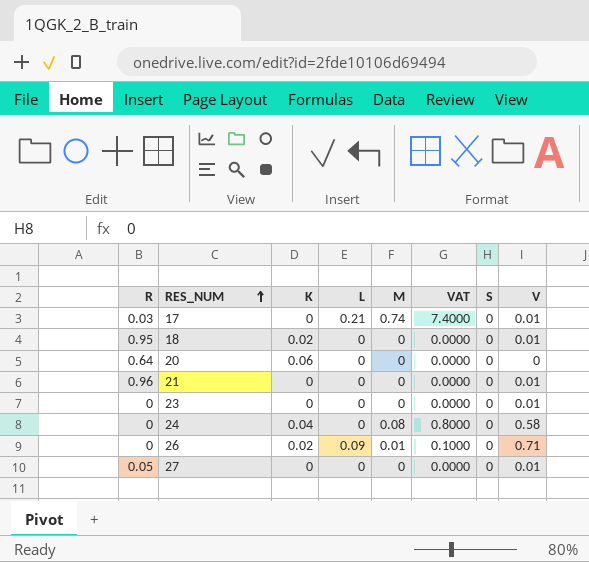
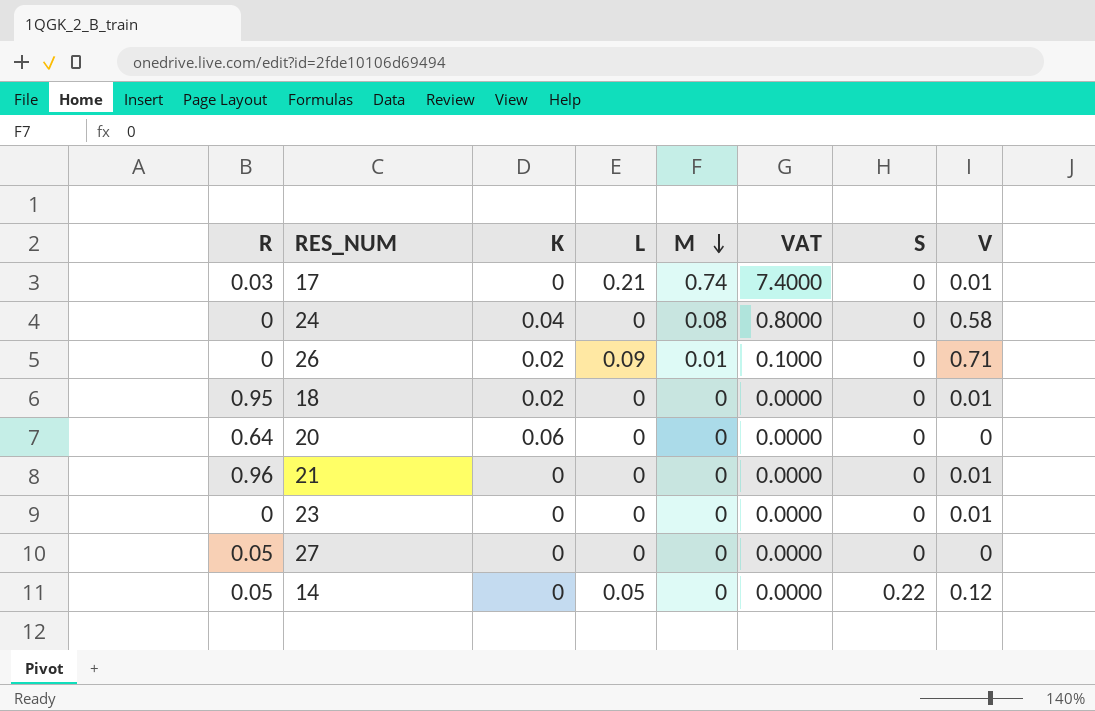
row order: RES_NUM ascending -> M descending
27 | V: 0.01 -> 0
row 14: none -> 0.05 | 0 | 0.05 | 0 | 0.0000 | 0.22 | 0.12

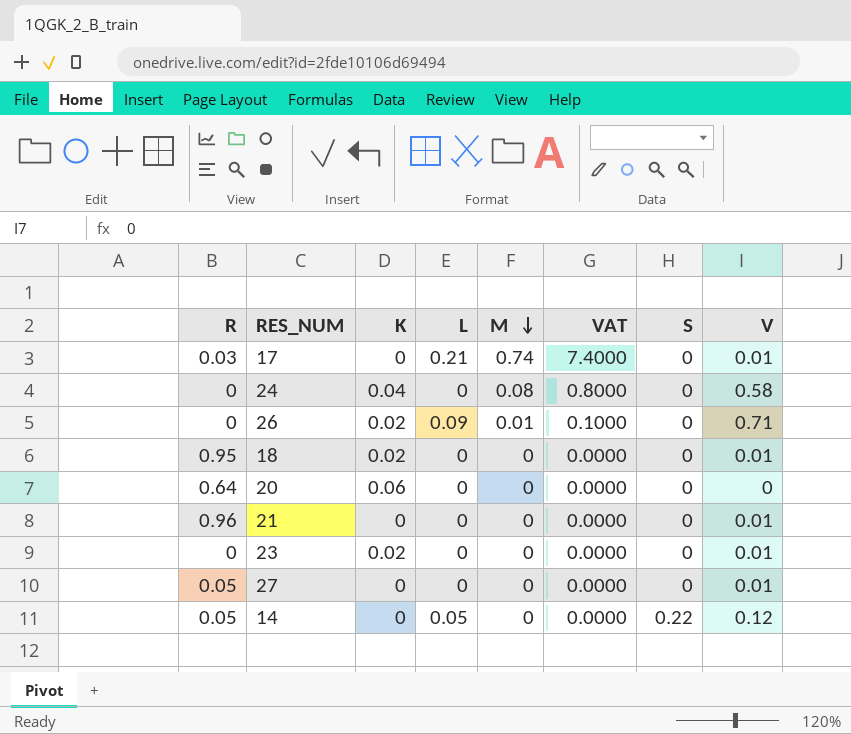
23 | K: 0 -> 0.02
27 | V: 0 -> 0.01

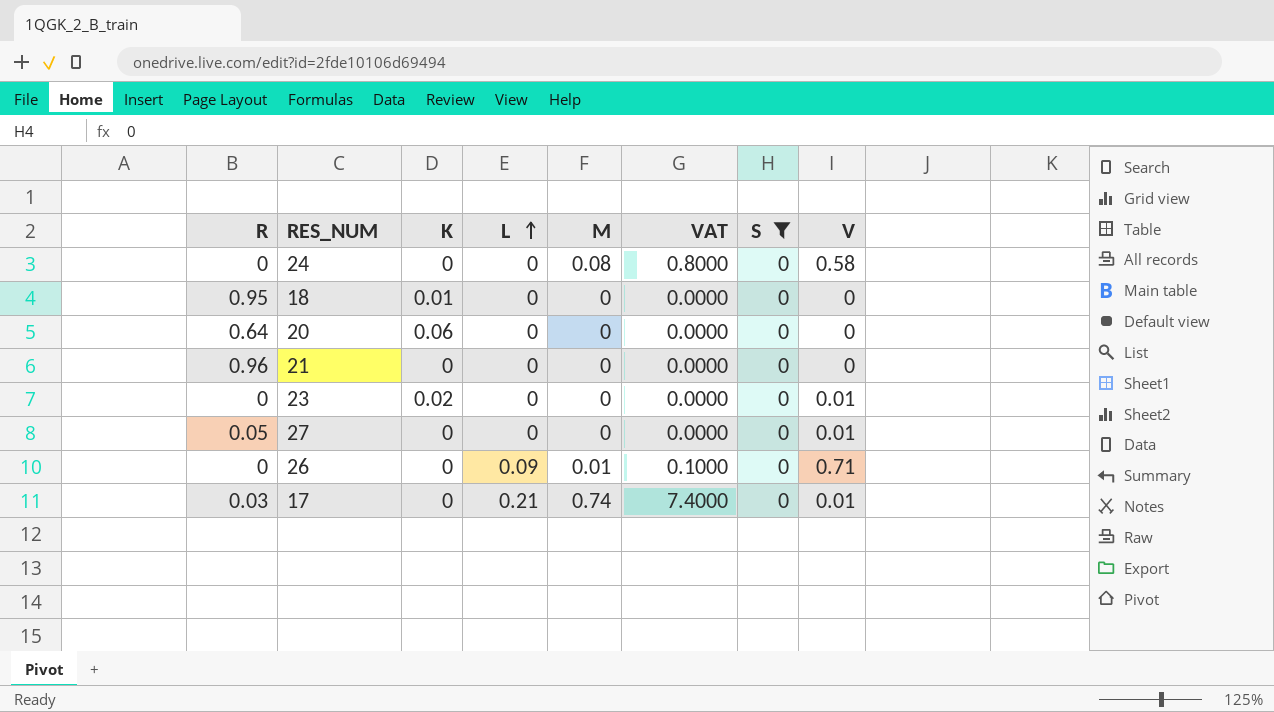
filter: none -> S = 0
row order: M descending -> L ascending
24 | K: 0.04 -> 0
18 | K: 0.02 -> 0.01
18 | V: 0.01 -> 0
21 | V: 0.01 -> 0
26 | K: 0.02 -> 0

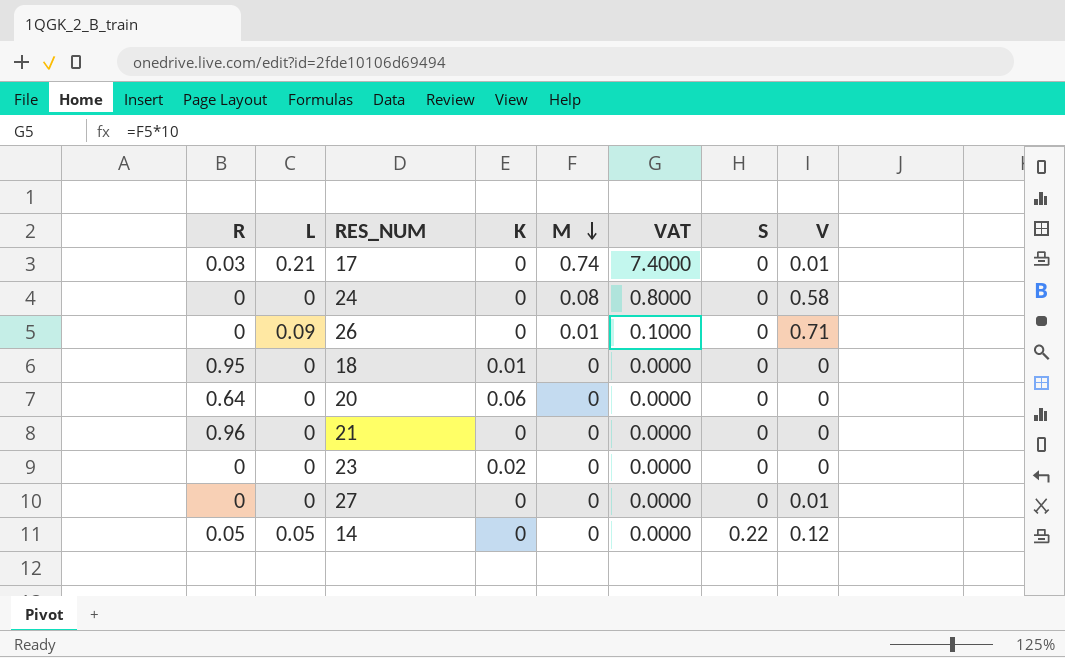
filter: S = 0 -> none
row order: L ascending -> M descending
column L | position: 4 -> 2
23 | V: 0.01 -> 0
27 | R: 0.05 -> 0

